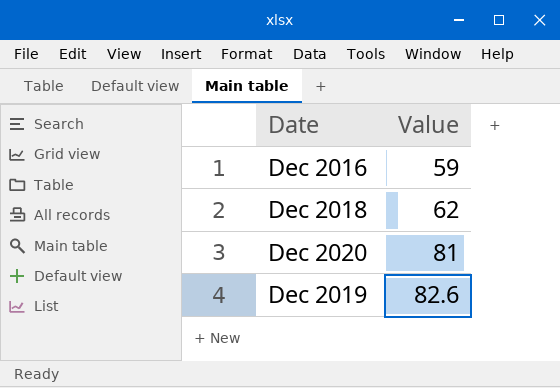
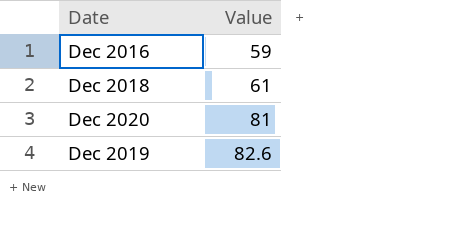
Dec 2018 | Value: 62 -> 61

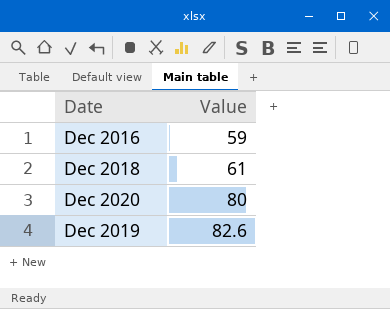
Dec 2020 | Value: 81 -> 80

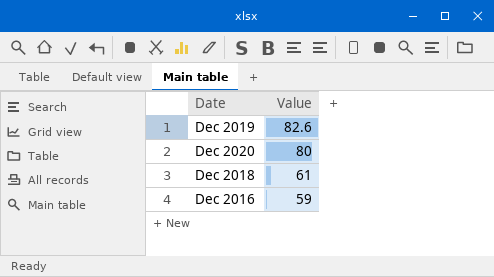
row order: Value ascending -> Value descending

